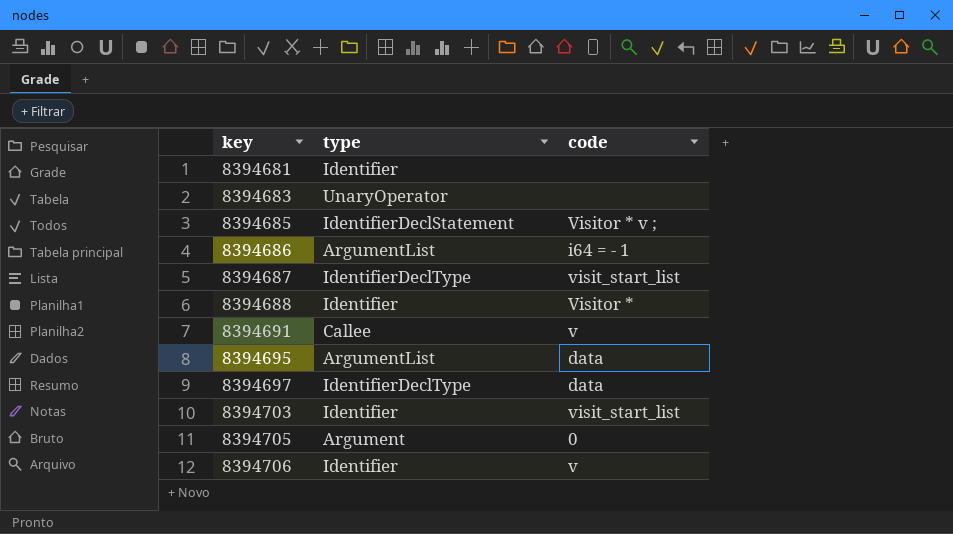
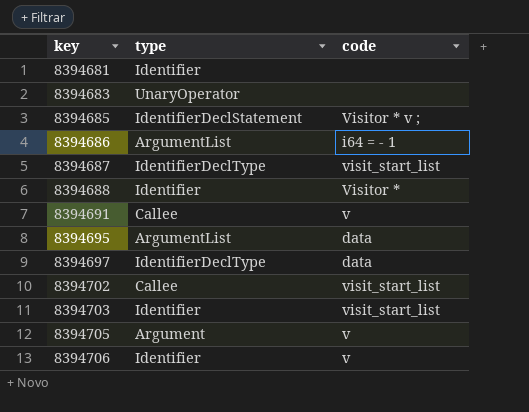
row 8394702: none -> Callee | visit_start_list
8394705 | code: 0 -> v

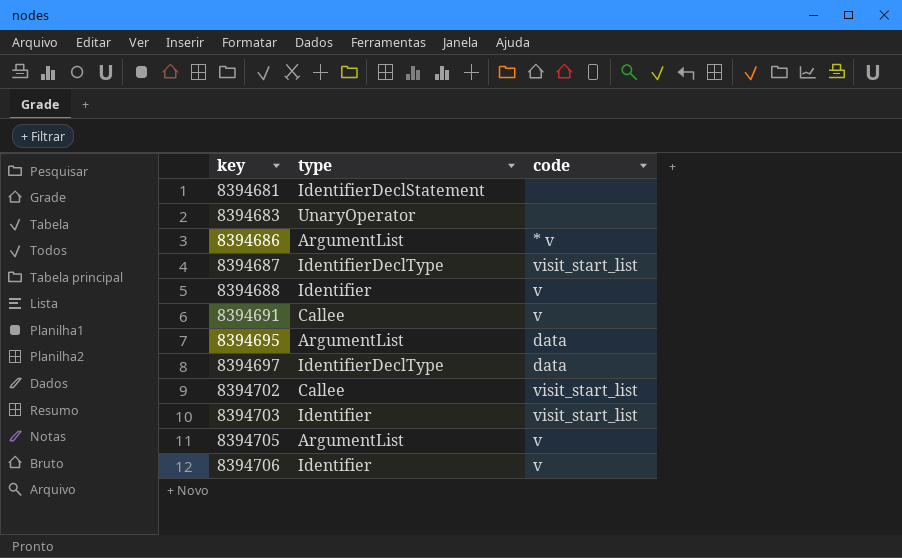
row 8394685: IdentifierDeclStatement | Visitor * v ; -> none
8394681 | type: Identifier -> IdentifierDeclStatement
8394686 | code: i64 = - 1 -> * v
8394688 | code: Visitor * -> v
8394705 | type: Argument -> ArgumentList

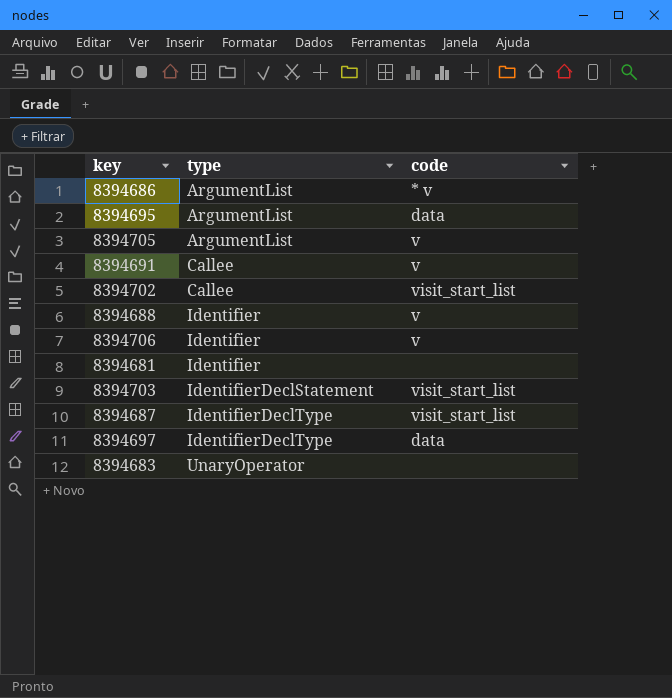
row order: key ascending -> type ascending
8394681 | type: IdentifierDeclStatement -> Identifier
8394703 | type: Identifier -> IdentifierDeclStatement

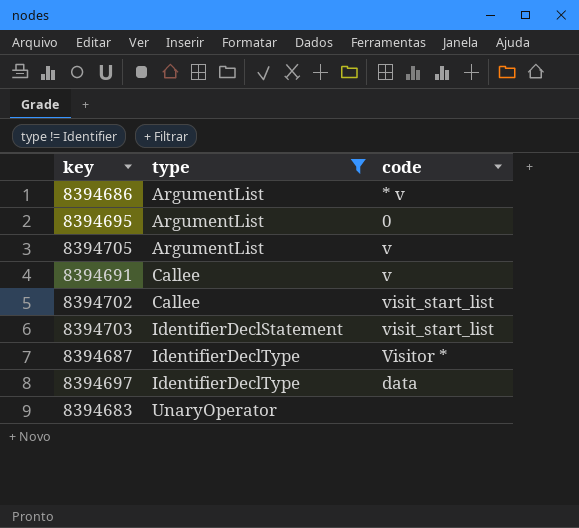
filter: none -> type != Identifier
8394695 | code: data -> 0
8394687 | code: visit_start_list -> Visitor *

